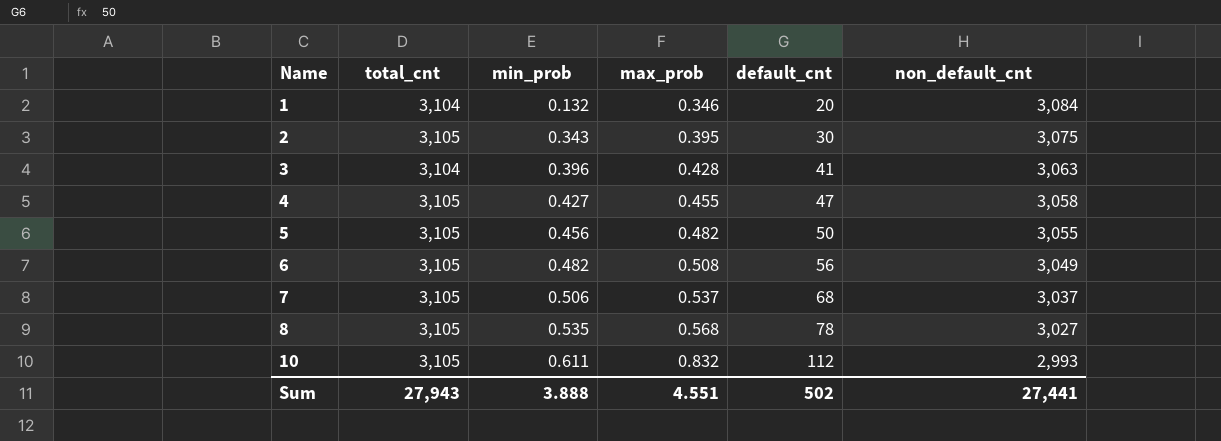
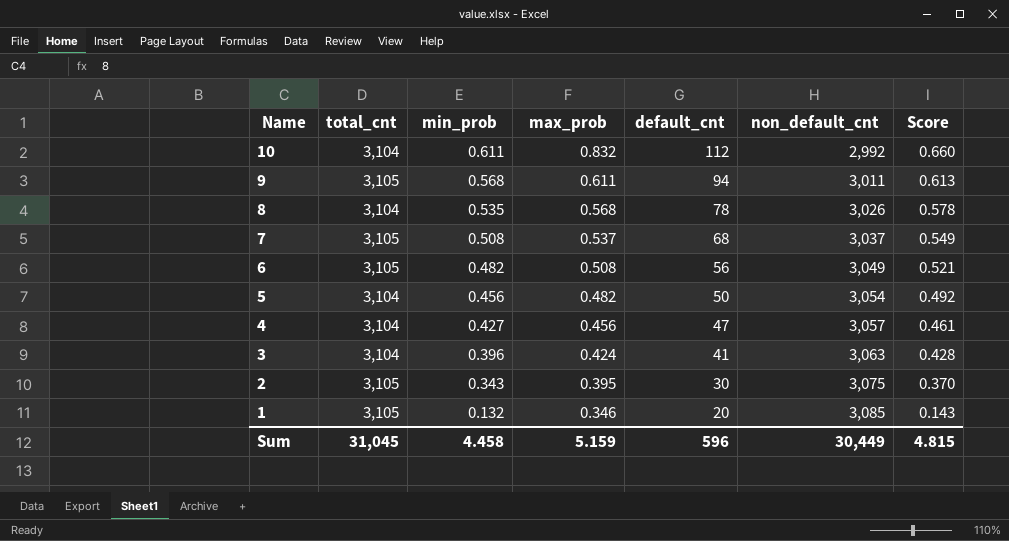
row order: Name ascending -> Name descending
column Score | formula: none -> [min_prob] * 1.08
10 | total_cnt: 3,105 -> 3,104
10 | non_default_cnt: 2,993 -> 2,992
row 9: none -> 3,105 | 0.568 | 0.611 | 94 | 3,011 | 0.613
8 | total_cnt: 3,105 -> 3,104
8 | non_default_cnt: 3,027 -> 3,026
7 | min_prob: 0.506 -> 0.508
5 | total_cnt: 3,105 -> 3,104
5 | non_default_cnt: 3,055 -> 3,054
4 | total_cnt: 3,105 -> 3,104
4 | max_prob: 0.455 -> 0.456
4 | non_default_cnt: 3,058 -> 3,057
3 | max_prob: 0.428 -> 0.424
1 | total_cnt: 3,104 -> 3,105
1 | non_default_cnt: 3,084 -> 3,085
Sum | total_cnt: 27,943 -> 31,045
Sum | min_prob: 3.888 -> 4.458
Sum | max_prob: 4.551 -> 5.159
Sum | default_cnt: 502 -> 596
Sum | non_default_cnt: 27,441 -> 30,449

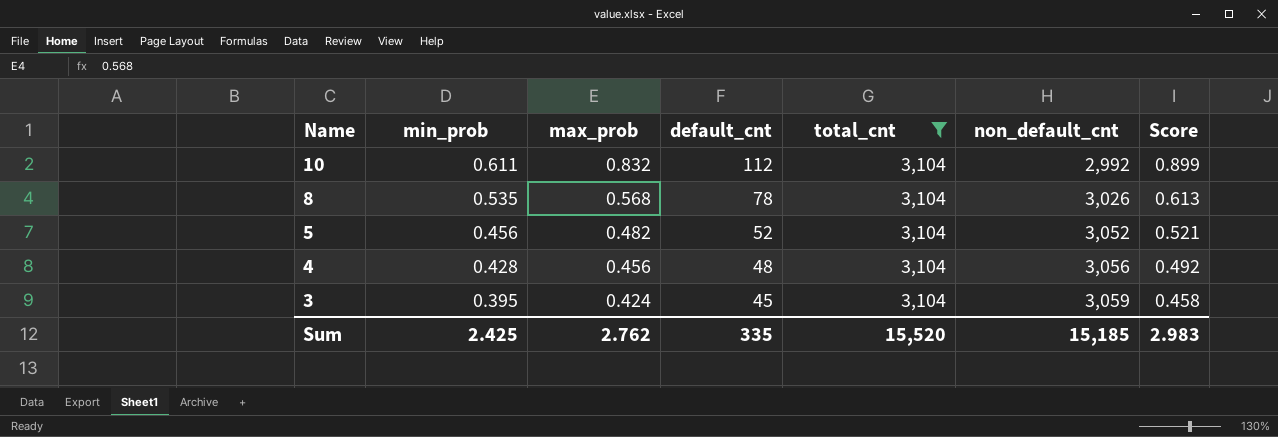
filter: none -> total_cnt = 3,104
column total_cnt | position: 2 -> 5
column Score | formula: [min_prob] * 1.08 -> [max_prob] * 1.08
5 | default_cnt: 50 -> 52
5 | non_default_cnt: 3,054 -> 3,052
4 | min_prob: 0.427 -> 0.428
4 | default_cnt: 47 -> 48
4 | non_default_cnt: 3,057 -> 3,056
3 | min_prob: 0.396 -> 0.395
3 | default_cnt: 41 -> 45
3 | non_default_cnt: 3,063 -> 3,059
Sum | min_prob: 4.458 -> 2.425
Sum | max_prob: 5.159 -> 2.762
Sum | default_cnt: 596 -> 335
Sum | total_cnt: 31,045 -> 15,520
Sum | non_default_cnt: 30,449 -> 15,185
Sum | Score: 4.815 -> 2.983

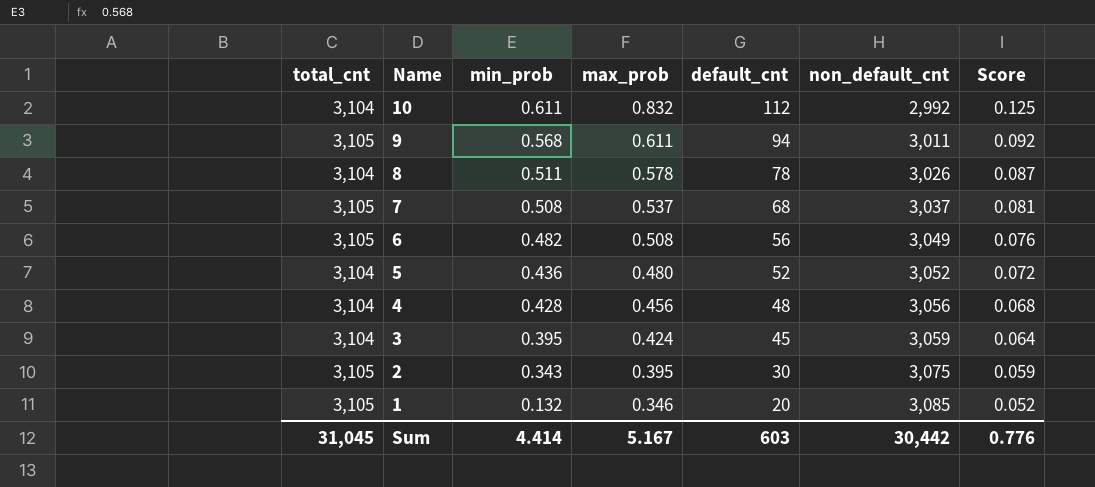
filter: total_cnt = 3,104 -> none
column total_cnt | position: 5 -> 1
column Score | formula: [max_prob] * 1.08 -> [max_prob] * 0.15
8 | min_prob: 0.535 -> 0.511
8 | max_prob: 0.568 -> 0.578
5 | min_prob: 0.456 -> 0.436
5 | max_prob: 0.482 -> 0.480
Sum | total_cnt: 15,520 -> 31,045
Sum | min_prob: 2.425 -> 4.414
Sum | max_prob: 2.762 -> 5.167
Sum | default_cnt: 335 -> 603
Sum | non_default_cnt: 15,185 -> 30,442
Sum | Score: 2.983 -> 0.776

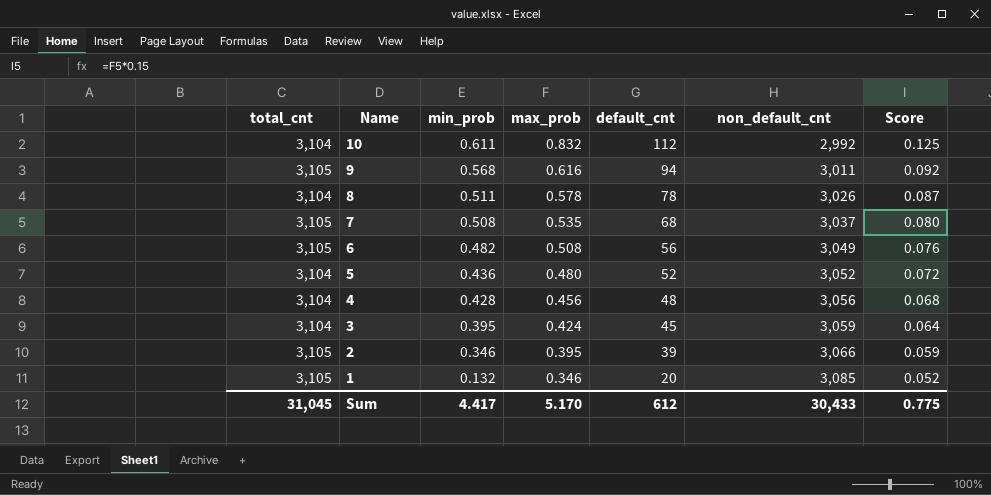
9 | max_prob: 0.611 -> 0.616
7 | max_prob: 0.537 -> 0.535
7 | Score: 0.081 -> 0.080
2 | min_prob: 0.343 -> 0.346
2 | default_cnt: 30 -> 39
2 | non_default_cnt: 3,075 -> 3,066
Sum | min_prob: 4.414 -> 4.417
Sum | max_prob: 5.167 -> 5.170
Sum | default_cnt: 603 -> 612
Sum | non_default_cnt: 30,442 -> 30,433
Sum | Score: 0.776 -> 0.775

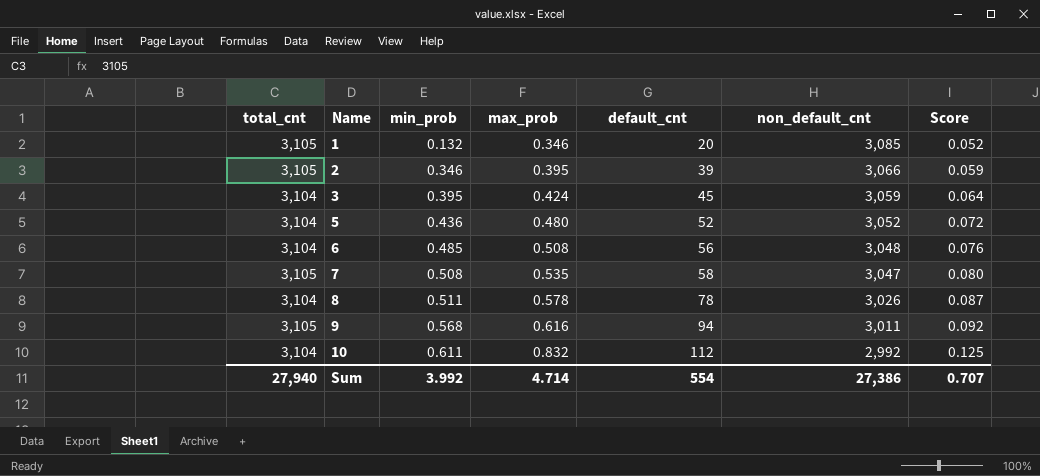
row order: Name descending -> Name ascending
row 4: 3,104 | 0.428 | 0.456 | 48 | 3,056 | 0.068 -> none
6 | total_cnt: 3,105 -> 3,104
6 | min_prob: 0.482 -> 0.485
6 | non_default_cnt: 3,049 -> 3,048
7 | default_cnt: 68 -> 58
7 | non_default_cnt: 3,037 -> 3,047
Sum | total_cnt: 31,045 -> 27,940
Sum | min_prob: 4.417 -> 3.992
Sum | max_prob: 5.170 -> 4.714
Sum | default_cnt: 612 -> 554
Sum | non_default_cnt: 30,433 -> 27,386
Sum | Score: 0.775 -> 0.707

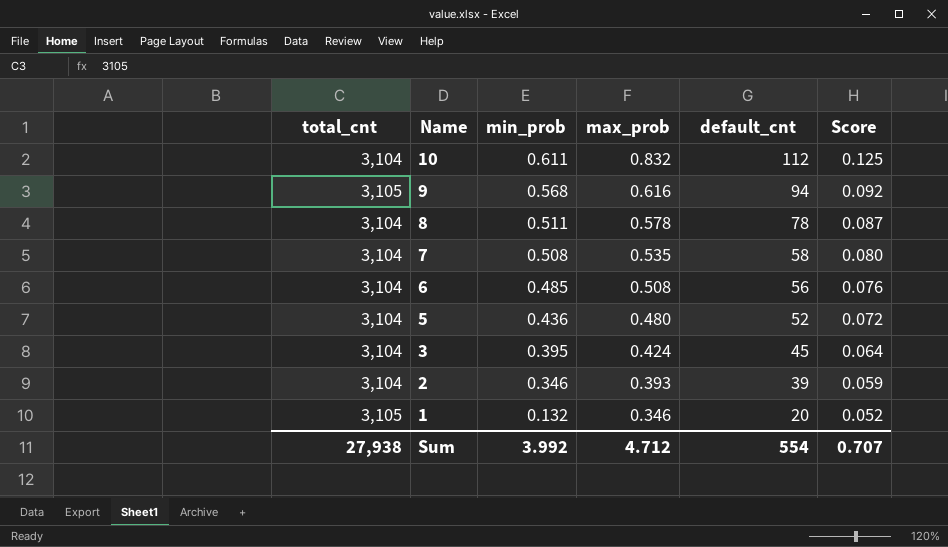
row order: Name ascending -> Name descending
column non_default_cnt | formula: [total_cnt] - [default_cnt] -> none
7 | total_cnt: 3,105 -> 3,104
2 | total_cnt: 3,105 -> 3,104
2 | max_prob: 0.395 -> 0.393
Sum | total_cnt: 27,940 -> 27,938
Sum | max_prob: 4.714 -> 4.712

